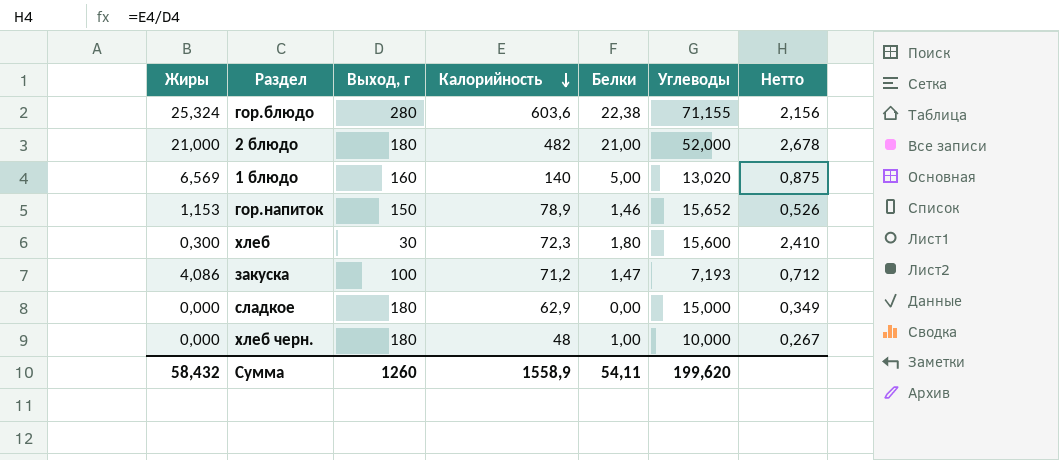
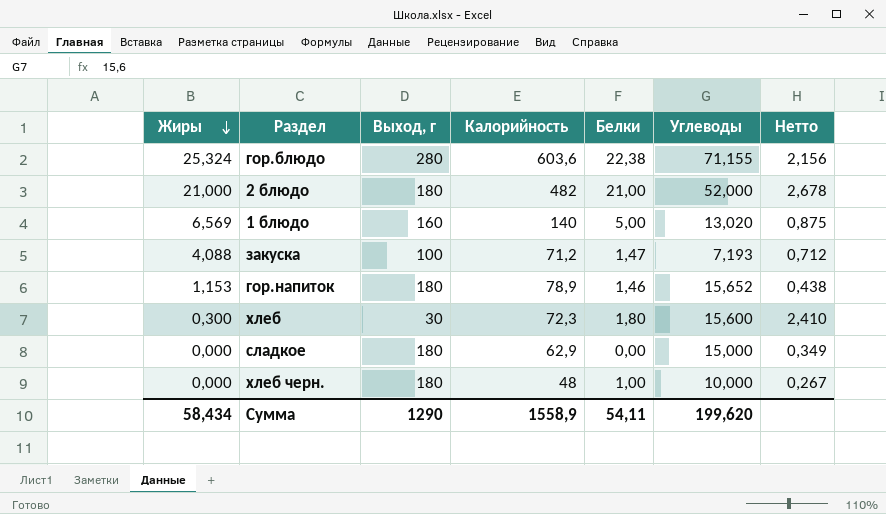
row order: Калорийность descending -> Жиры descending
закуска | Жиры: 4,086 -> 4,088
гор.напиток | Выход, г: 150 -> 180
гор.напиток | Нетто: 0,526 -> 0,438
Сумма | Жиры: 58,432 -> 58,434
Сумма | Выход, г: 1260 -> 1290

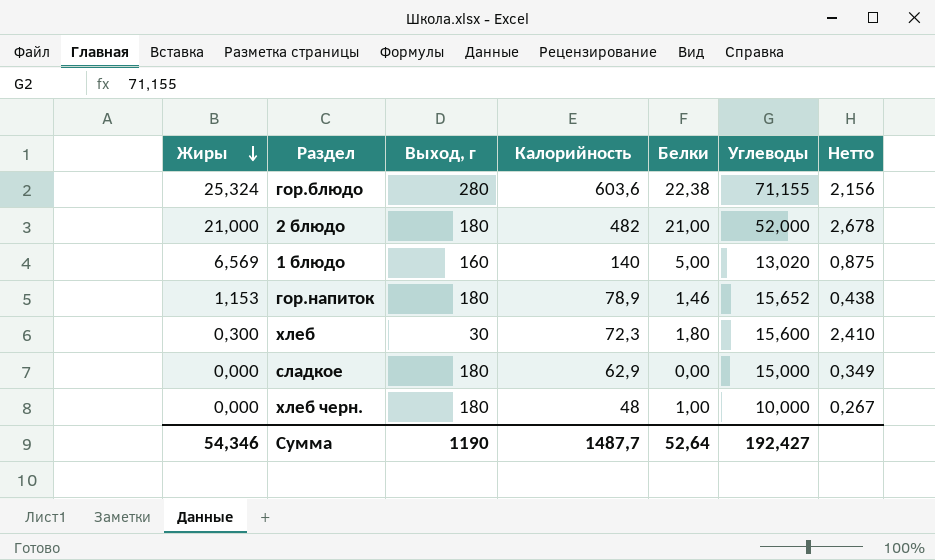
row закуска: 4,088 | 100 | 71,2 | 1,47 | 7,193 | 0,712 -> none
Сумма | Жиры: 58,434 -> 54,346
Сумма | Выход, г: 1290 -> 1190
Сумма | Калорийность: 1558,9 -> 1487,7
Сумма | Белки: 54,11 -> 52,64
Сумма | Углеводы: 199,620 -> 192,427

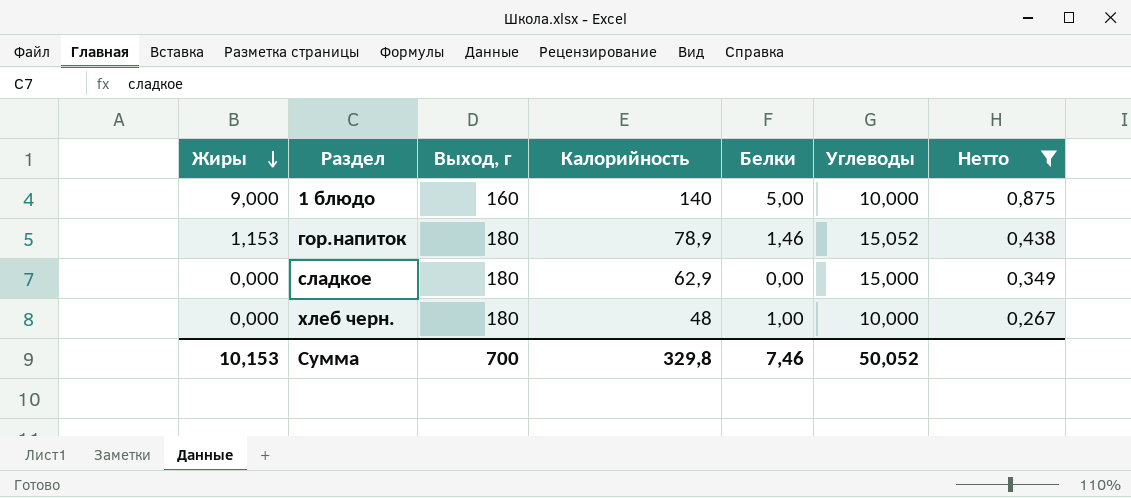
filter: none -> Нетто <= 0,875
1 блюдо | Жиры: 6,569 -> 9,000
1 блюдо | Углеводы: 13,020 -> 10,000
гор.напиток | Углеводы: 15,652 -> 15,052
Сумма | Жиры: 54,346 -> 10,153
Сумма | Выход, г: 1190 -> 700
Сумма | Калорийность: 1487,7 -> 329,8
Сумма | Белки: 52,64 -> 7,46
Сумма | Углеводы: 192,427 -> 50,052

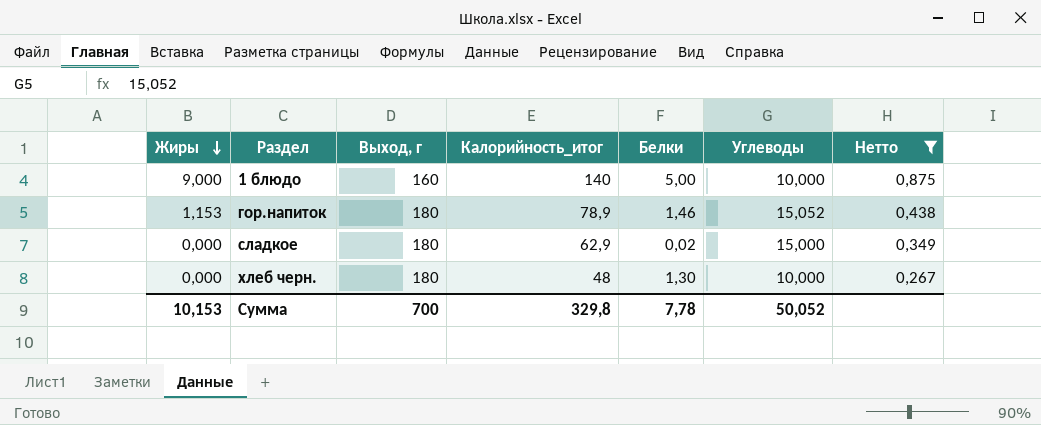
column name: Калорийность -> Калорийность_итог
сладкое | Белки: 0,00 -> 0,02
хлеб черн. | Белки: 1,00 -> 1,30
Сумма | Белки: 7,46 -> 7,78

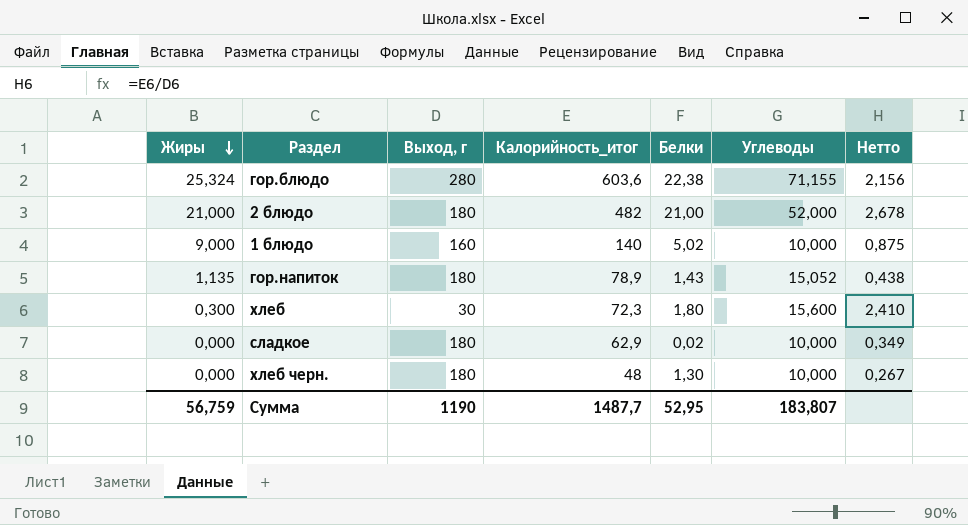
filter: Нетто <= 0,875 -> none
1 блюдо | Белки: 5,00 -> 5,02
гор.напиток | Жиры: 1,153 -> 1,135
гор.напиток | Белки: 1,46 -> 1,43
сладкое | Углеводы: 15,000 -> 10,000
Сумма | Жиры: 10,153 -> 56,759
Сумма | Выход, г: 700 -> 1190
Сумма | Калорийность_итог: 329,8 -> 1487,7
Сумма | Белки: 7,78 -> 52,95
Сумма | Углеводы: 50,052 -> 183,807

